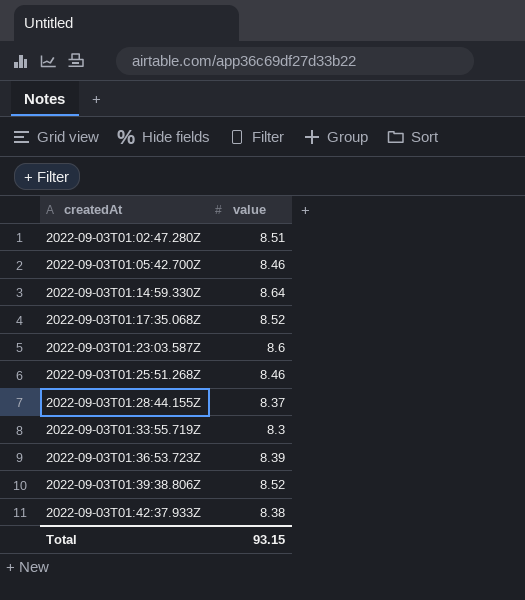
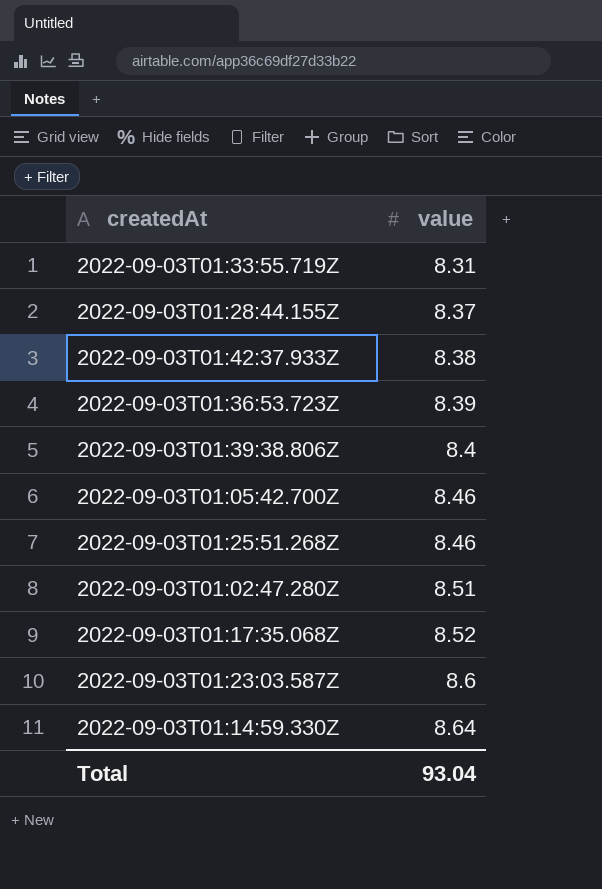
row order: createdAt ascending -> value ascending
2022-09-03T01:33:55.719Z | value: 8.3 -> 8.31
2022-09-03T01:39:38.806Z | value: 8.52 -> 8.4
Total | value: 93.15 -> 93.04

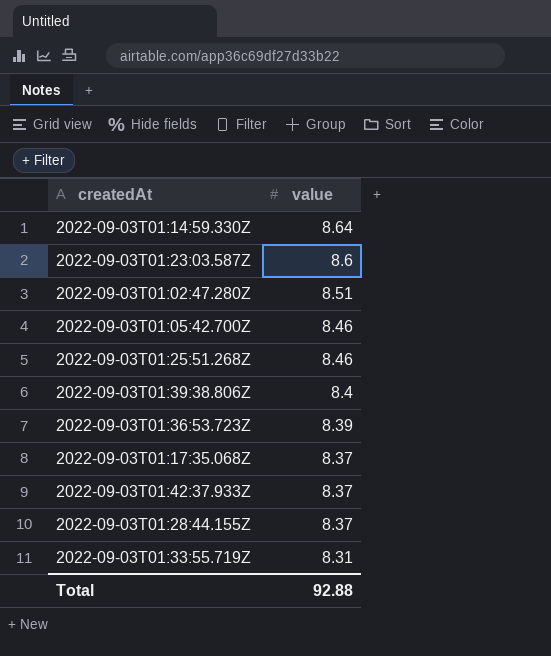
row order: value ascending -> value descending
2022-09-03T01:17:35.068Z | value: 8.52 -> 8.37
2022-09-03T01:42:37.933Z | value: 8.38 -> 8.37
Total | value: 93.04 -> 92.88

